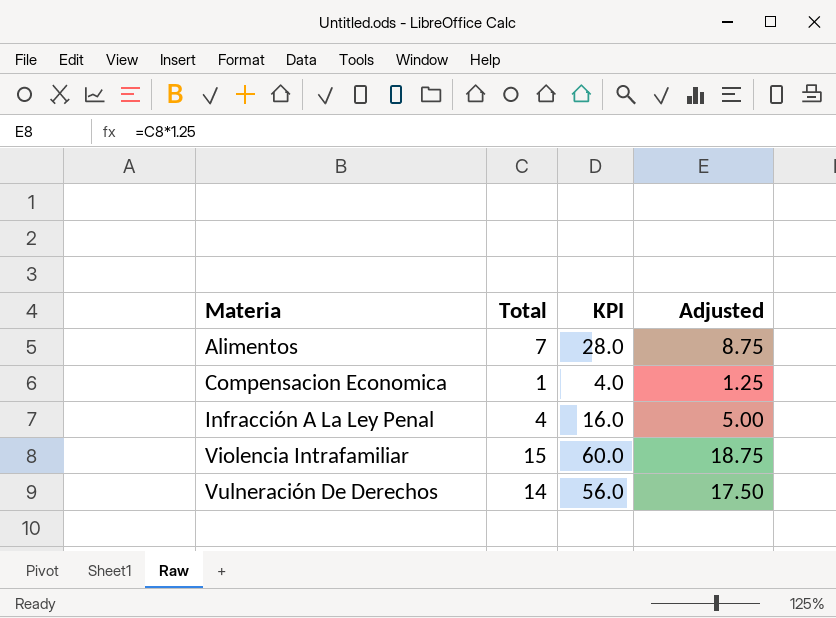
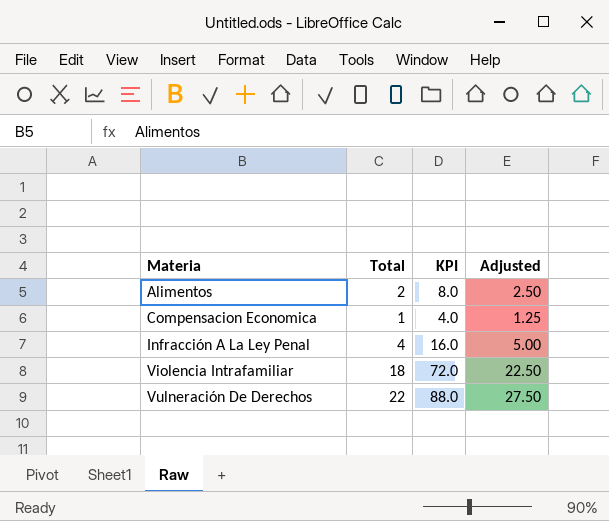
Alimentos | Total: 7 -> 2
Alimentos | KPI: 28.0 -> 8.0
Alimentos | Adjusted: 8.75 -> 2.50
Violencia Intrafamiliar | Total: 15 -> 18
Violencia Intrafamiliar | KPI: 60.0 -> 72.0
Violencia Intrafamiliar | Adjusted: 18.75 -> 22.50
Vulneración De Derechos | Total: 14 -> 22
Vulneración De Derechos | KPI: 56.0 -> 88.0
Vulneración De Derechos | Adjusted: 17.50 -> 27.50

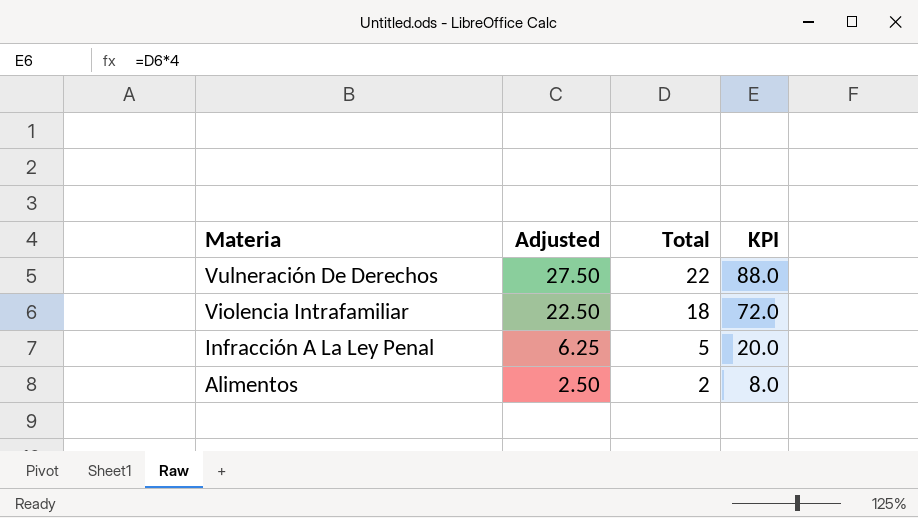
row order: Materia ascending -> Materia descending
column Adjusted | position: 4 -> 2
row Compensacion Economica: 1 | 4.0 | 1.25 -> none
Infracción A La Ley Penal | Adjusted: 5.00 -> 6.25
Infracción A La Ley Penal | Total: 4 -> 5
Infracción A La Ley Penal | KPI: 16.0 -> 20.0

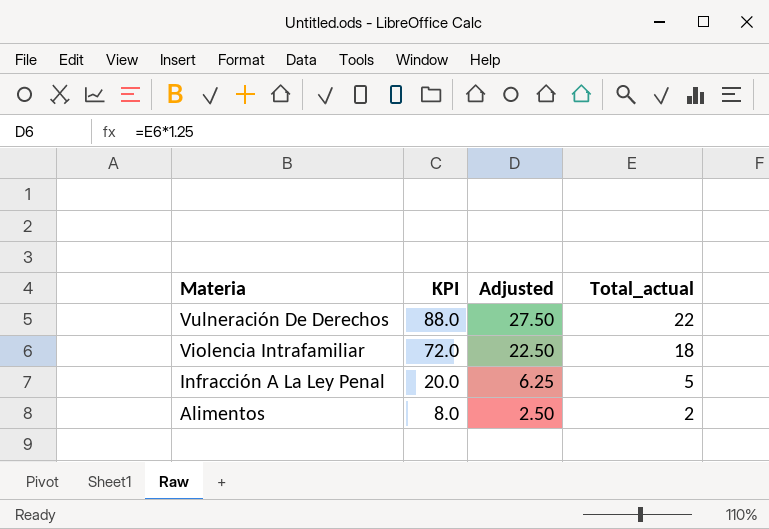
column KPI | position: 4 -> 2
column name: Total -> Total_actual

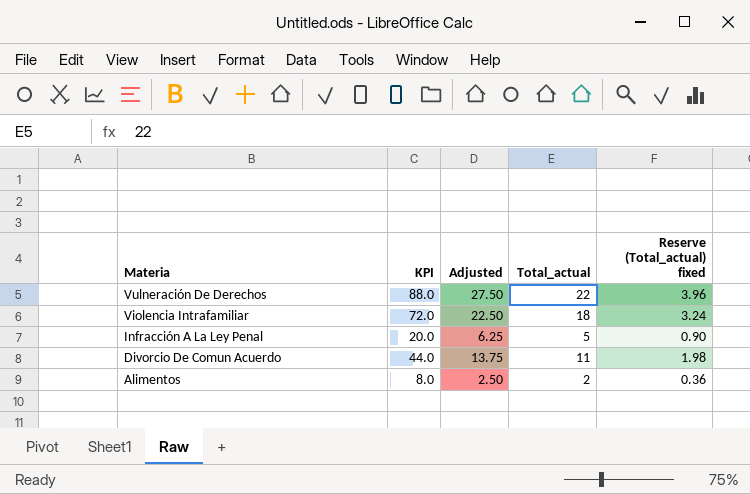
column Reserve (Total_actual) fixed | formula: none -> [Total_actual] * 0.18
row Divorcio De Comun Acuerdo: none -> 44.0 | 13.75 | 11 | 1.98

